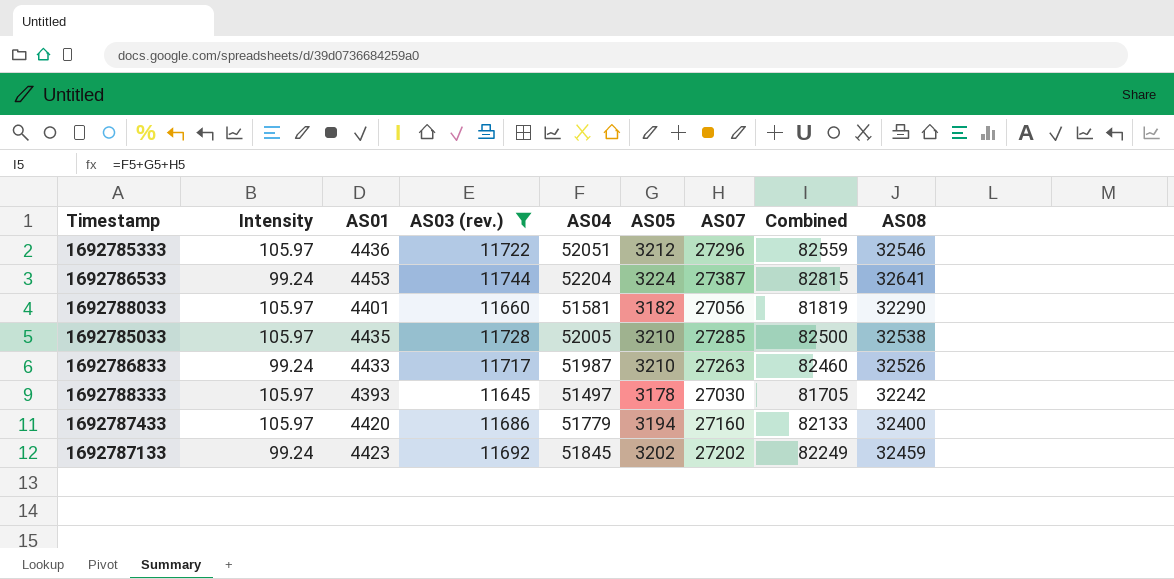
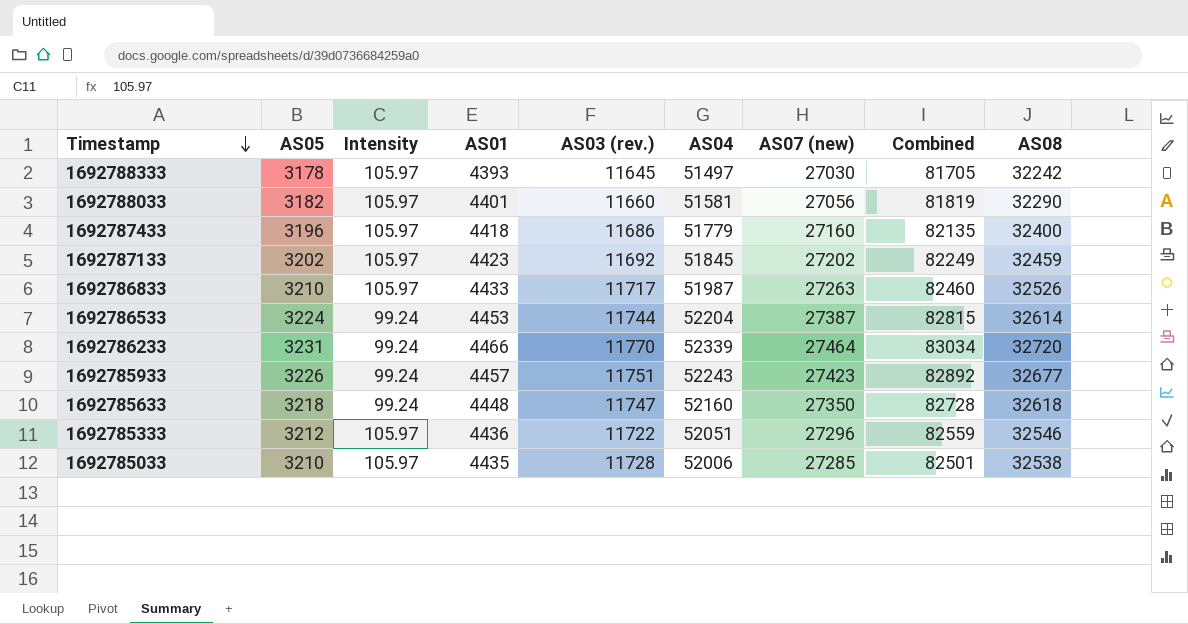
filter: AS03 (rev.) <= 11744 -> none
row order: none -> Timestamp descending
column AS05 | position: 6 -> 2
column name: AS07 -> AS07 (new)
1692787433 | AS05: 3194 -> 3196
1692787433 | AS01: 4420 -> 4418
1692787433 | Combined: 82133 -> 82135
1692787133 | Intensity: 99.24 -> 105.97
1692786833 | Intensity: 99.24 -> 105.97
1692786533 | AS08: 32641 -> 32614
1692785033 | AS04: 52005 -> 52006
1692785033 | Combined: 82500 -> 82501

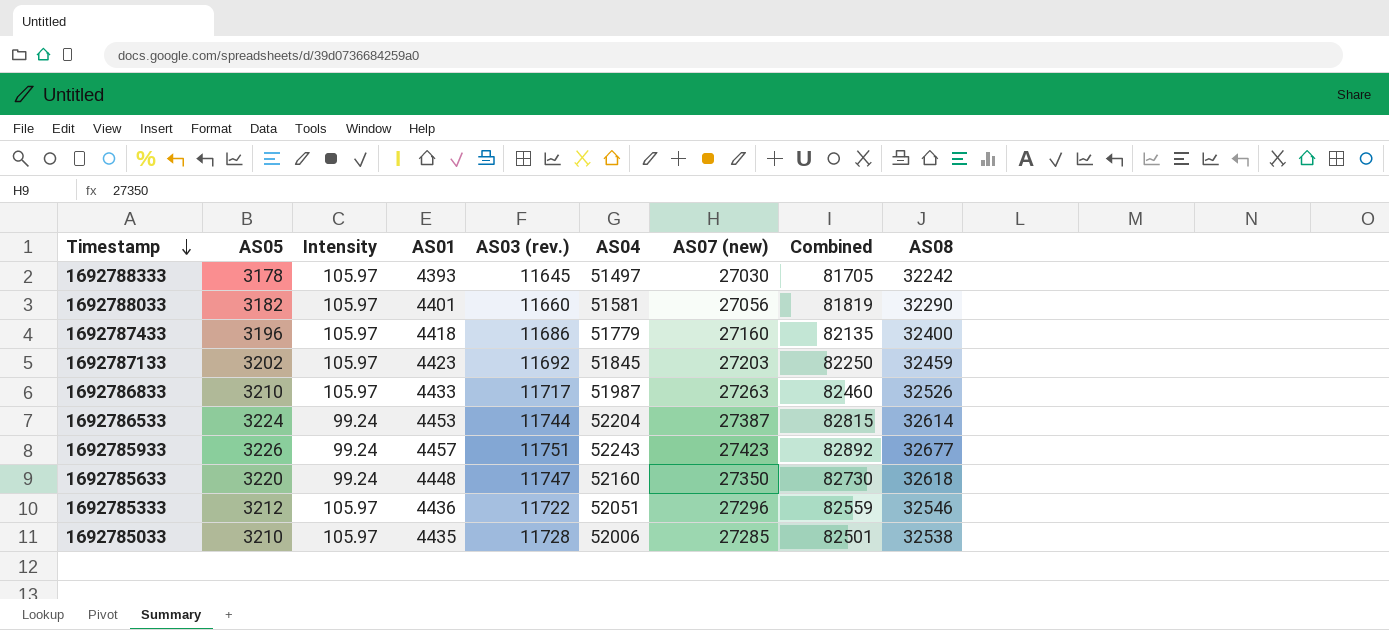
row 1692786233: 3231 | 99.24 | 4466 | 11770 | 52339 | 27464 | 83034 | 32720 -> none
1692787133 | AS07 (new): 27202 -> 27203
1692787133 | Combined: 82249 -> 82250
1692785633 | AS05: 3218 -> 3220
1692785633 | Combined: 82728 -> 82730

